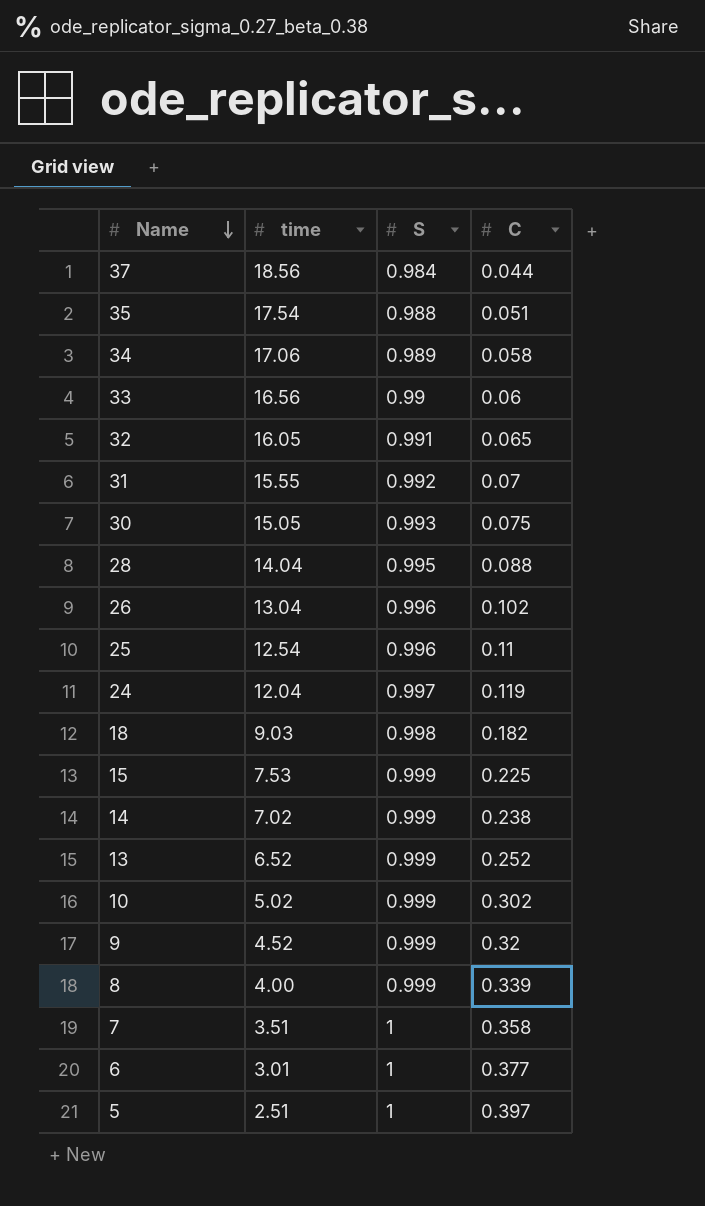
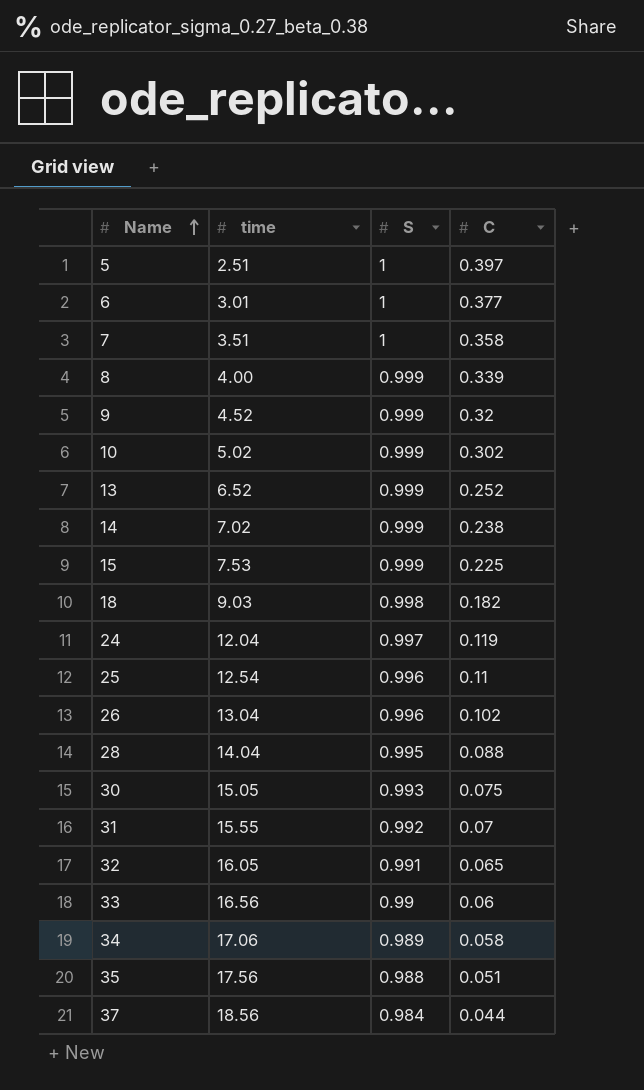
row order: Name descending -> Name ascending
35 | time: 17.54 -> 17.56

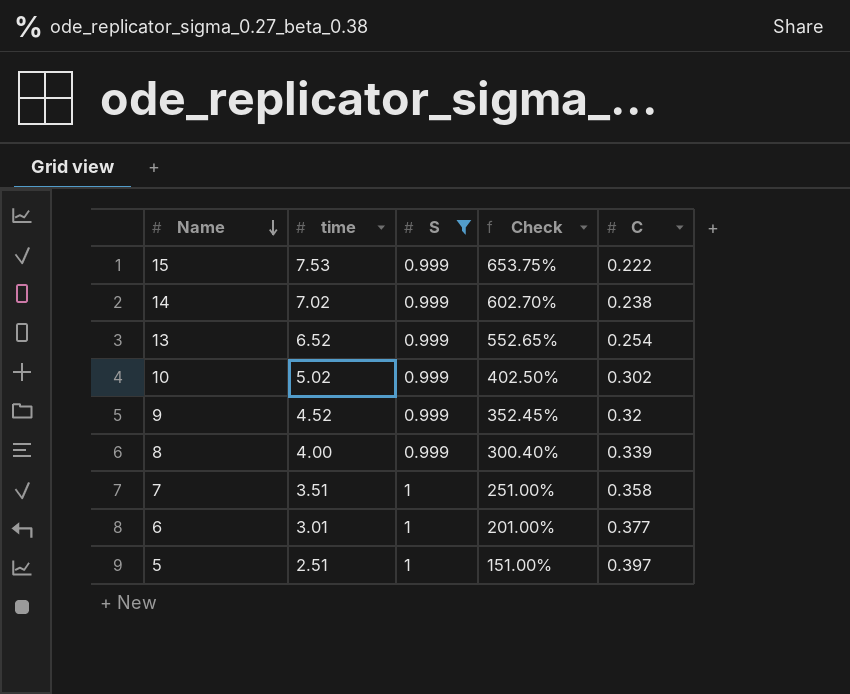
filter: none -> S >= 0.999
row order: Name ascending -> Name descending
column Check | formula: none -> ([time] - [S]) / [S]
15 | C: 0.225 -> 0.222
13 | C: 0.252 -> 0.254

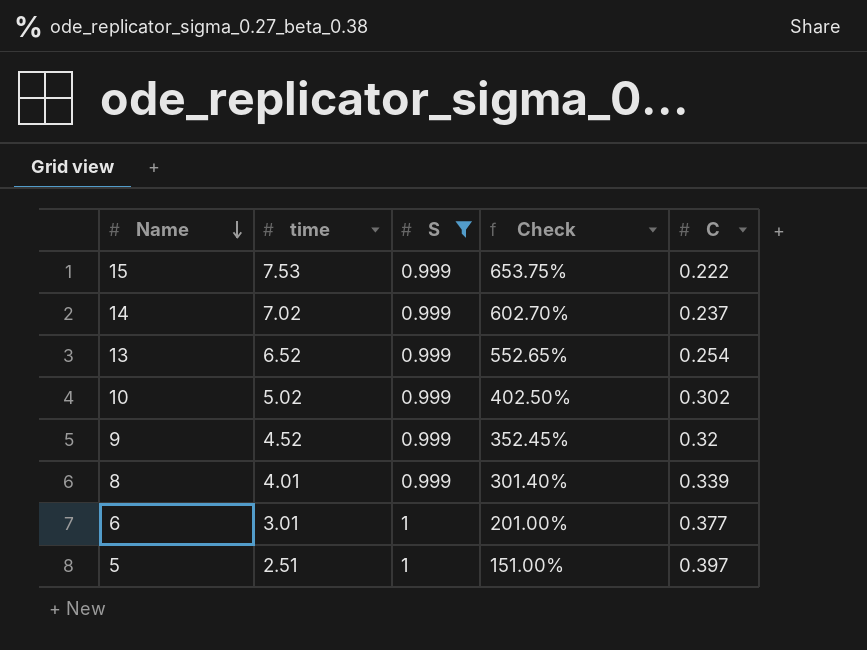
row 7: 3.51 | 1 | 251.00% | 0.358 -> none
14 | C: 0.238 -> 0.237
8 | time: 4.00 -> 4.01
8 | Check: 300.40% -> 301.40%

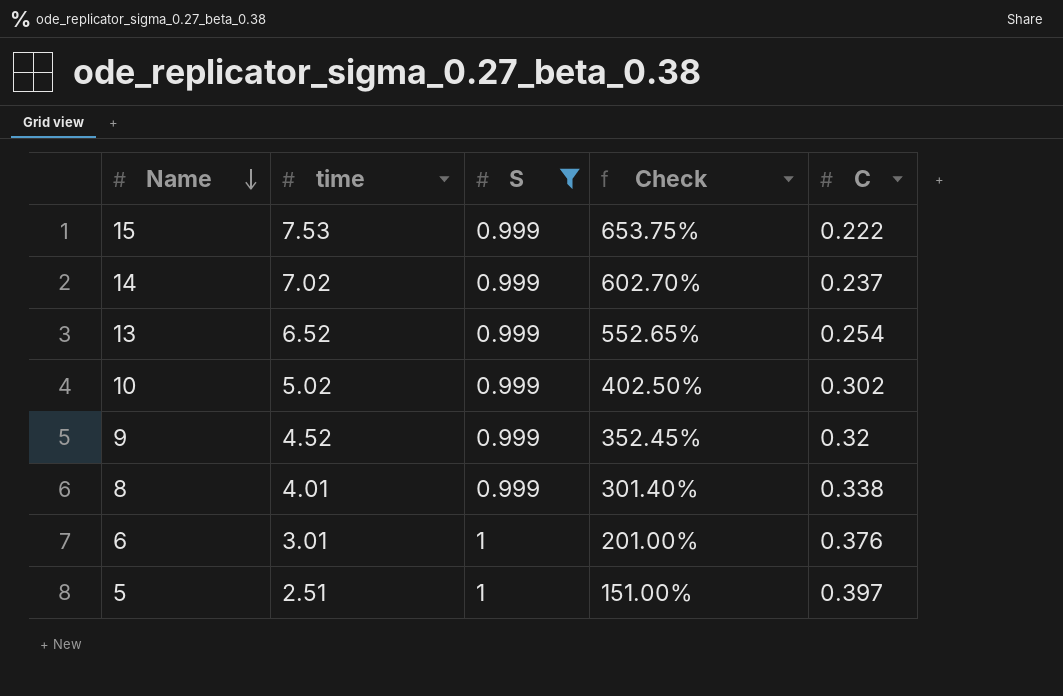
8 | C: 0.339 -> 0.338
6 | C: 0.377 -> 0.376

